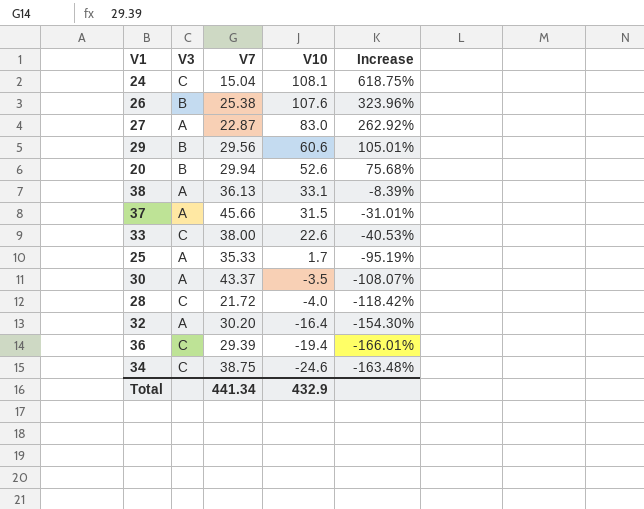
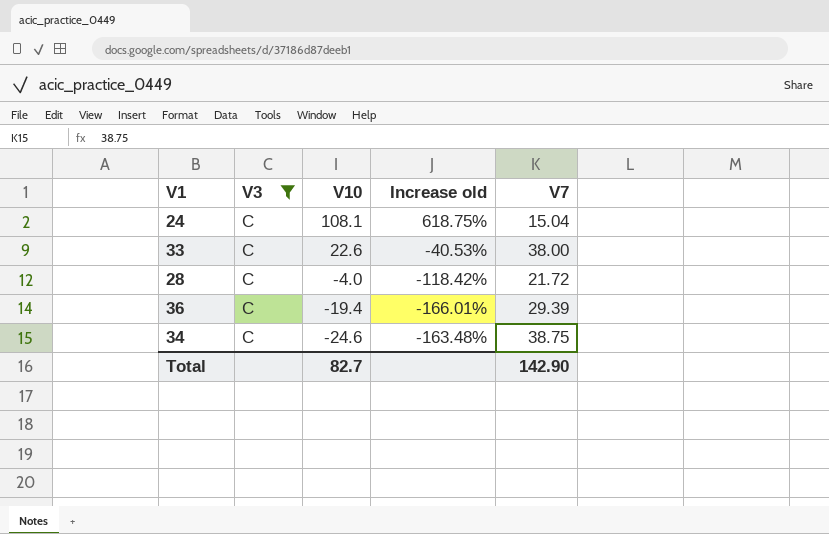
filter: none -> V3 = C
column name: Increase -> Increase old
column V7 | position: 3 -> 5
Total | V10: 432.9 -> 82.7
Total | V7: 441.34 -> 142.90

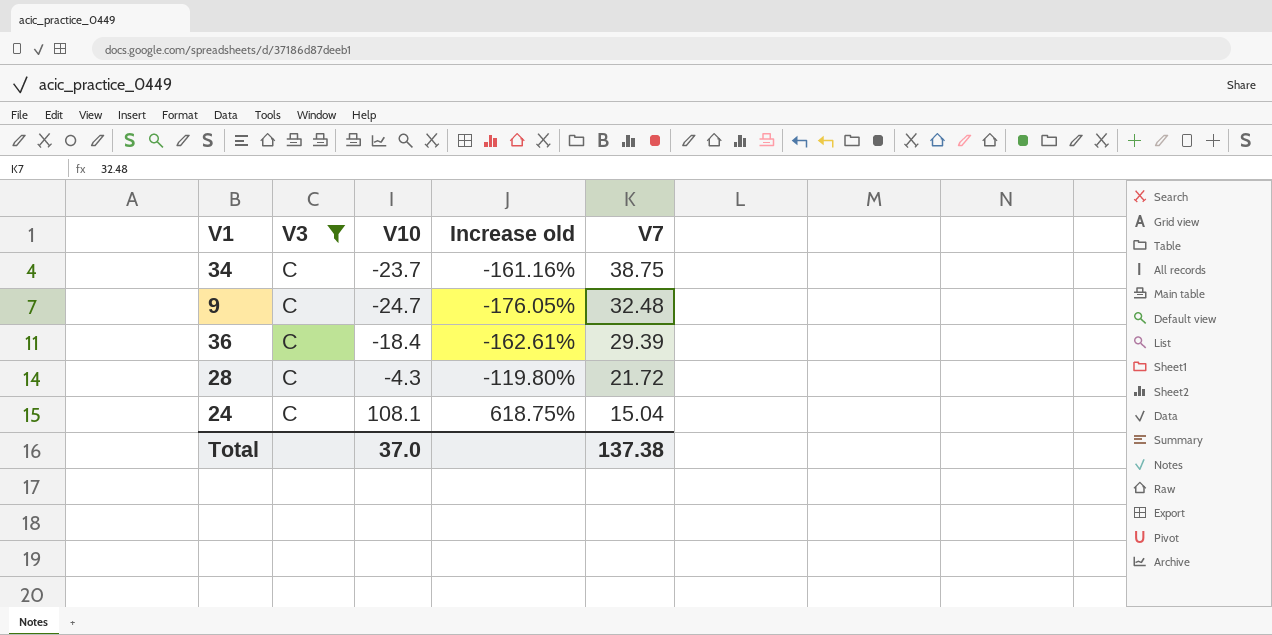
row order: V10 descending -> V7 descending
row 33: C | 22.6 | -40.53% | 38.00 -> none
34 | V10: -24.6 -> -23.7
34 | Increase old: -163.48% -> -161.16%
row 9: none -> C | -24.7 | -176.05% | 32.48
36 | V10: -19.4 -> -18.4
36 | Increase old: -166.01% -> -162.61%
28 | V10: -4.0 -> -4.3
28 | Increase old: -118.42% -> -119.80%
Total | V10: 82.7 -> 37.0
Total | V7: 142.90 -> 137.38

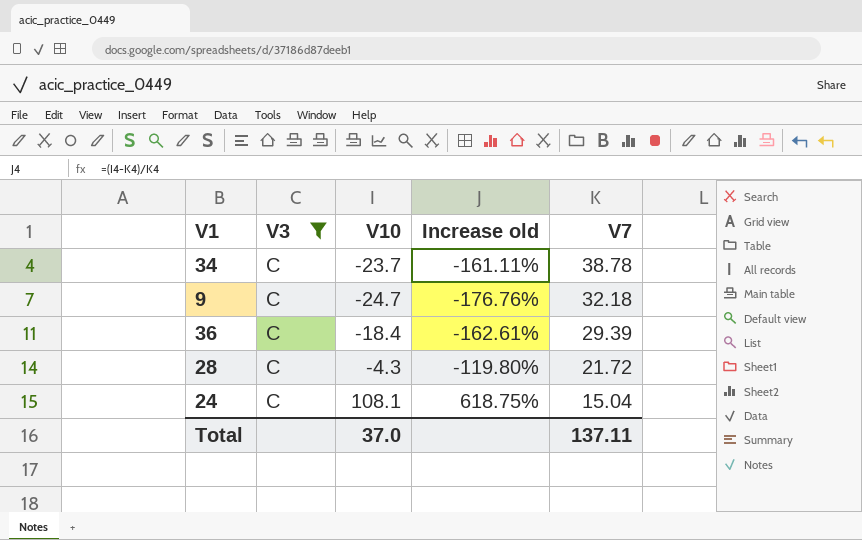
34 | Increase old: -161.16% -> -161.11%
34 | V7: 38.75 -> 38.78
9 | Increase old: -176.05% -> -176.76%
9 | V7: 32.48 -> 32.18
Total | V7: 137.38 -> 137.11

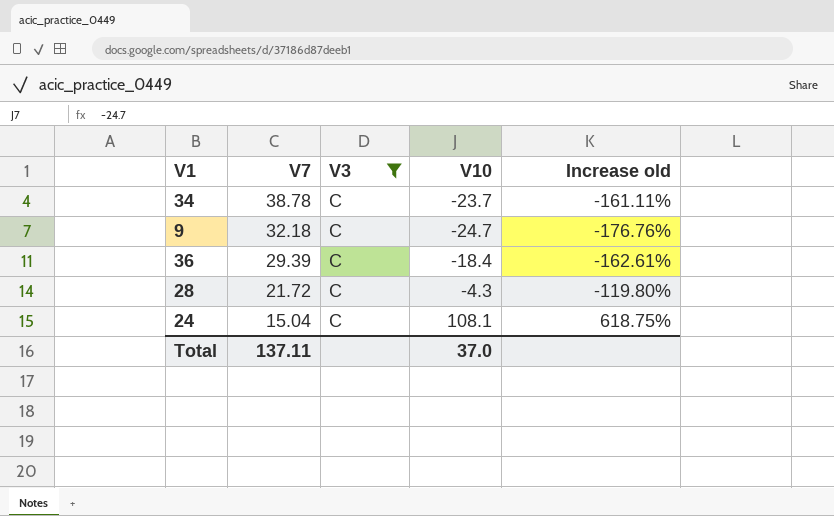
column V7 | position: 5 -> 2

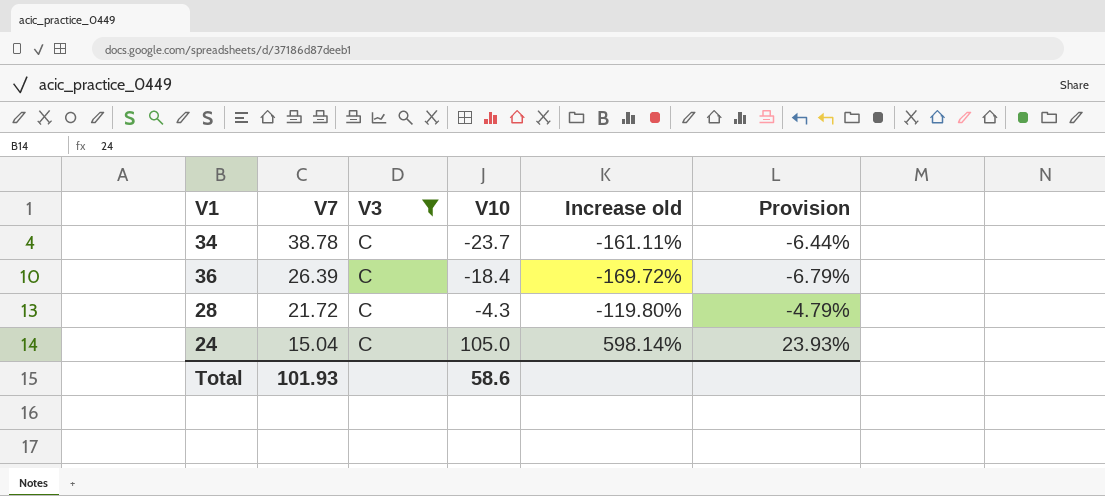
column Provision | formula: none -> [Increase old] * 0.04
row 9: 32.18 | C | -24.7 | -176.76% -> none
36 | V7: 29.39 -> 26.39
36 | Increase old: -162.61% -> -169.72%
24 | V10: 108.1 -> 105.0
24 | Increase old: 618.75% -> 598.14%
Total | V7: 137.11 -> 101.93
Total | V10: 37.0 -> 58.6

